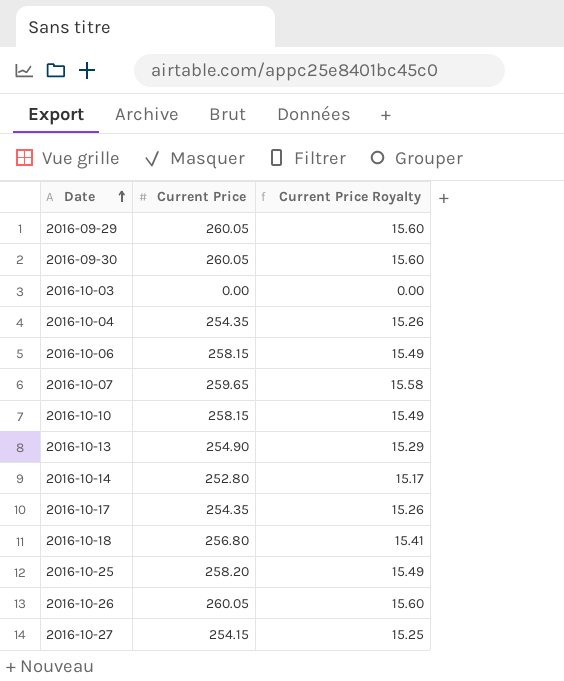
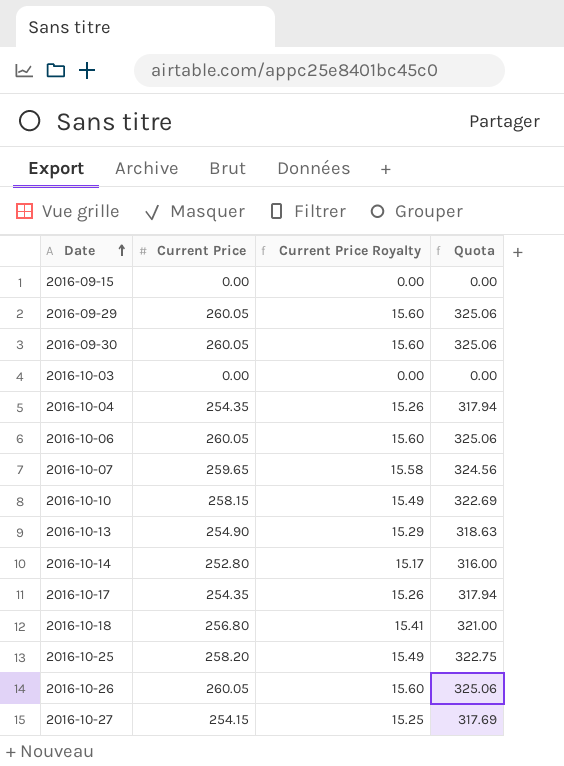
column Quota | formula: none -> [Current Price] * 1.25
row 2016-09-15: none -> 0.00 | 0.00 | 0.00
2016-10-06 | Current Price: 258.15 -> 260.05
2016-10-06 | Current Price Royalty: 15.49 -> 15.60

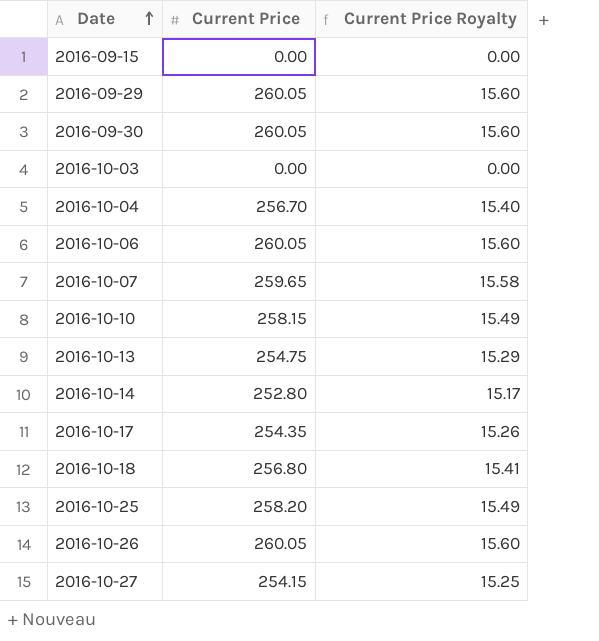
column Quota | formula: [Current Price] * 1.25 -> none
2016-10-04 | Current Price: 254.35 -> 256.70
2016-10-04 | Current Price Royalty: 15.26 -> 15.40
2016-10-13 | Current Price: 254.90 -> 254.75

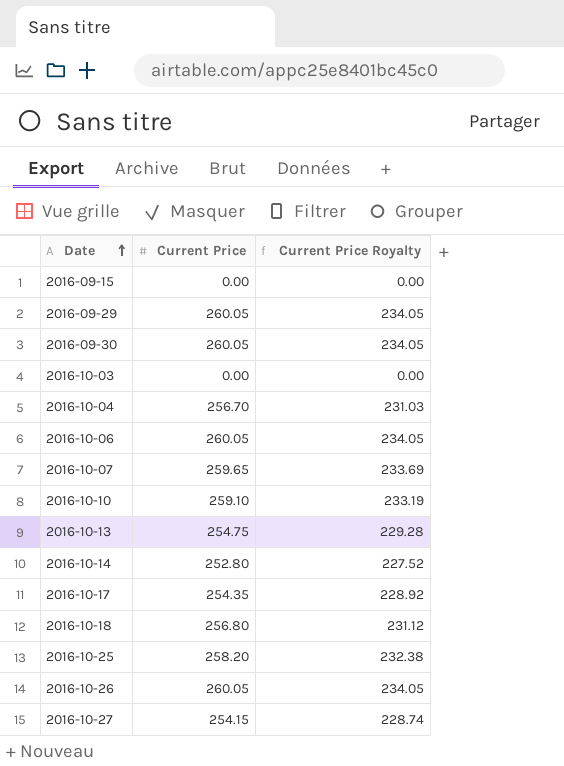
column Current Price Royalty | formula: [Current Price] * 0.06 -> [Current Price] * 0.9
2016-10-10 | Current Price: 258.15 -> 259.10

